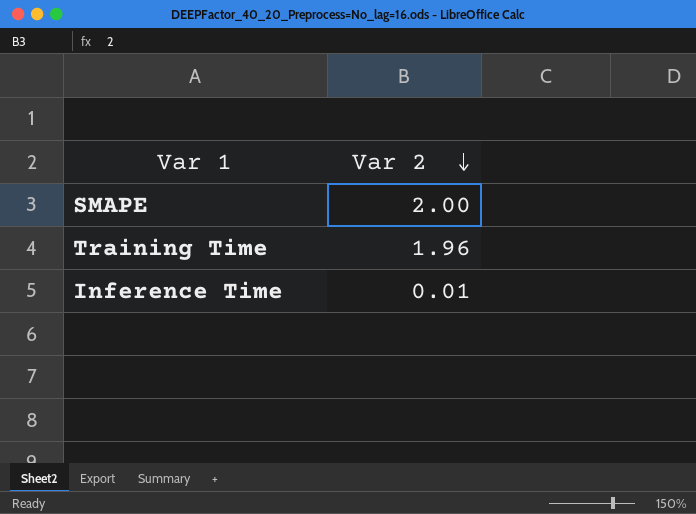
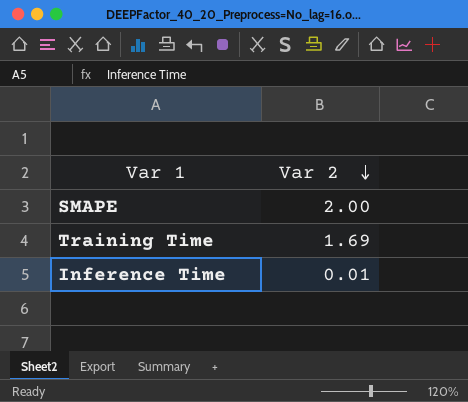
Training Time | Var 2: 1.96 -> 1.69

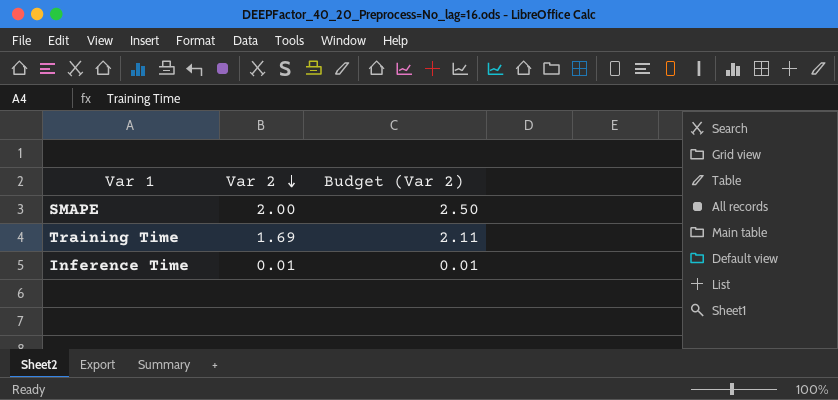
column Budget (Var 2) | formula: none -> [Var 2] * 1.25

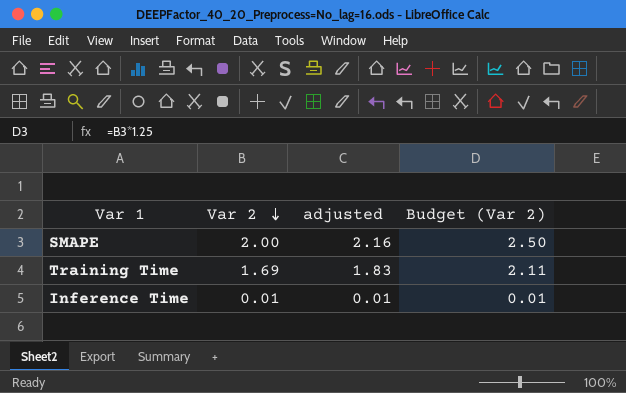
column adjusted | formula: none -> [Var 2] * 1.08

